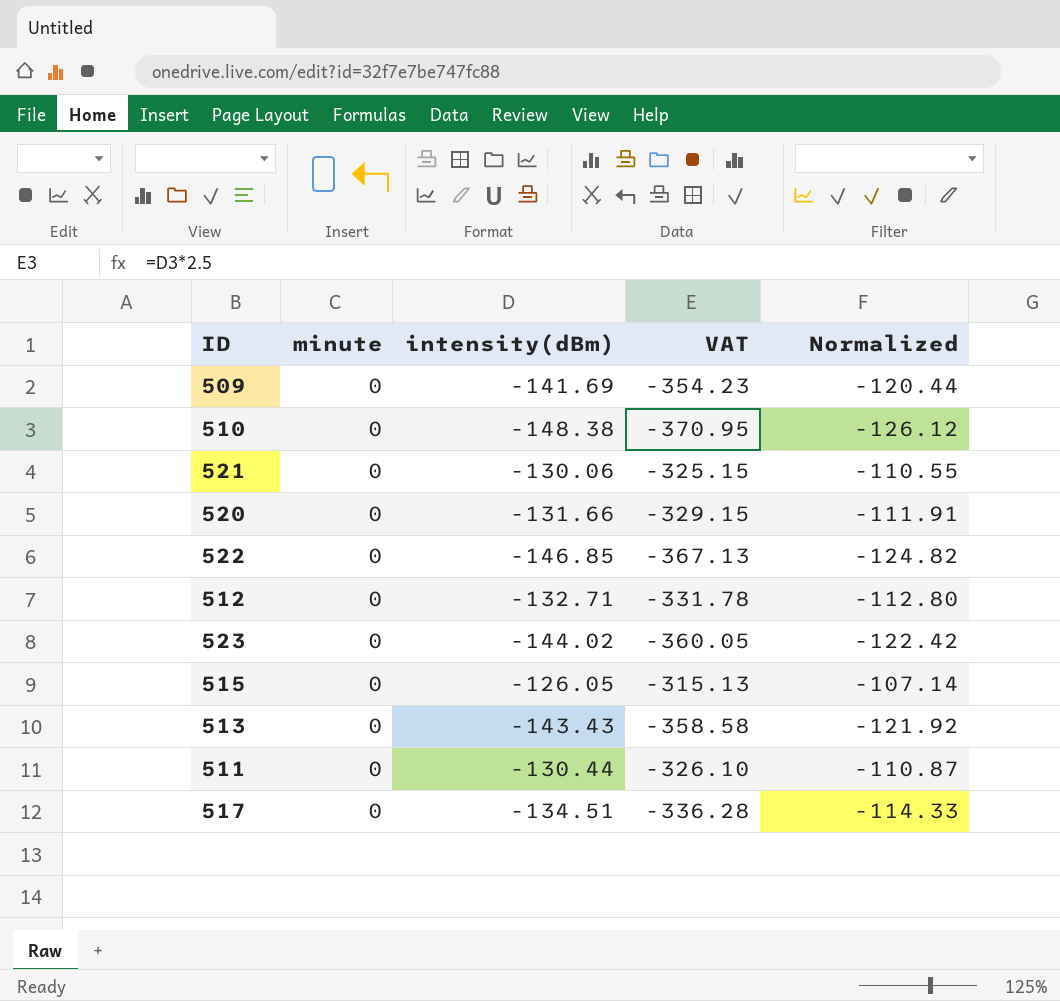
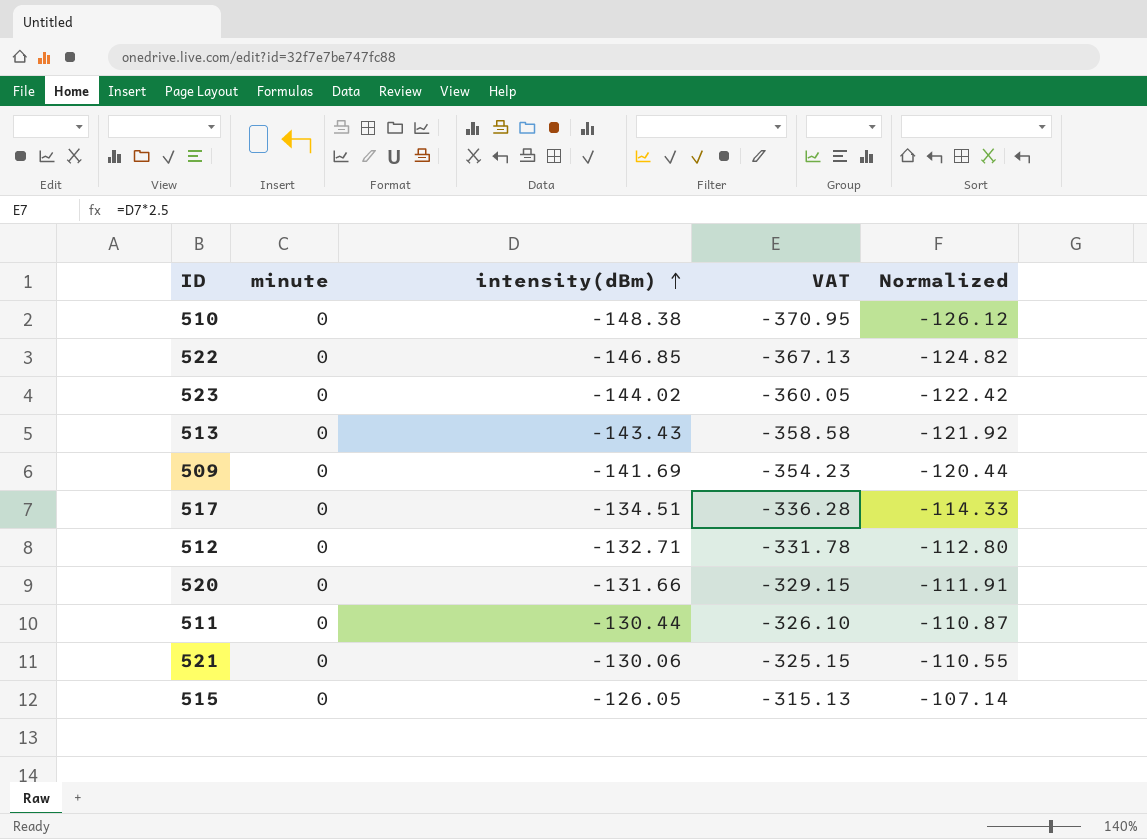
row order: none -> intensity(dBm) ascending

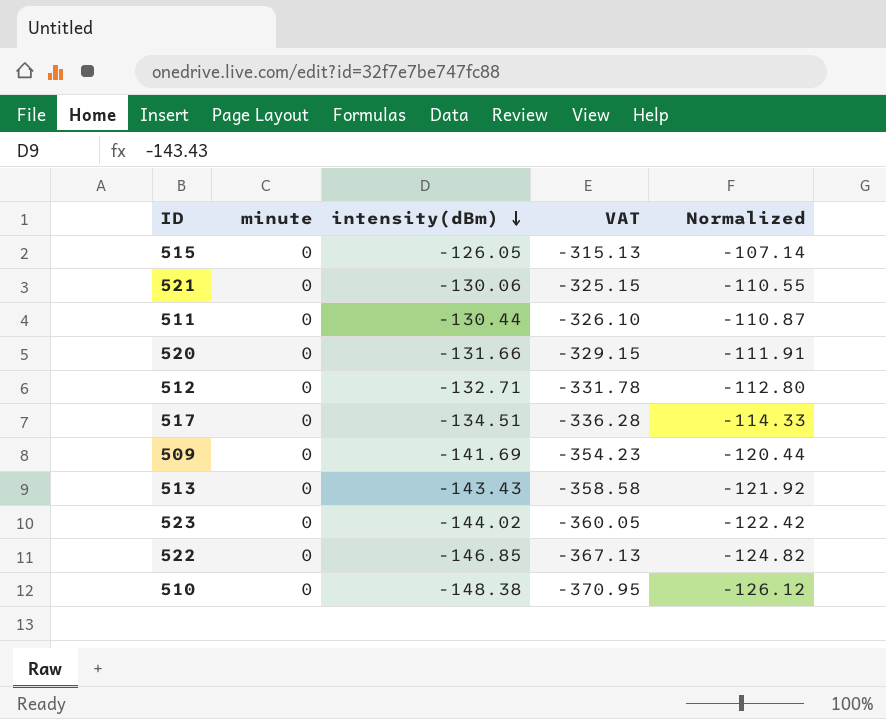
row order: intensity(dBm) ascending -> intensity(dBm) descending

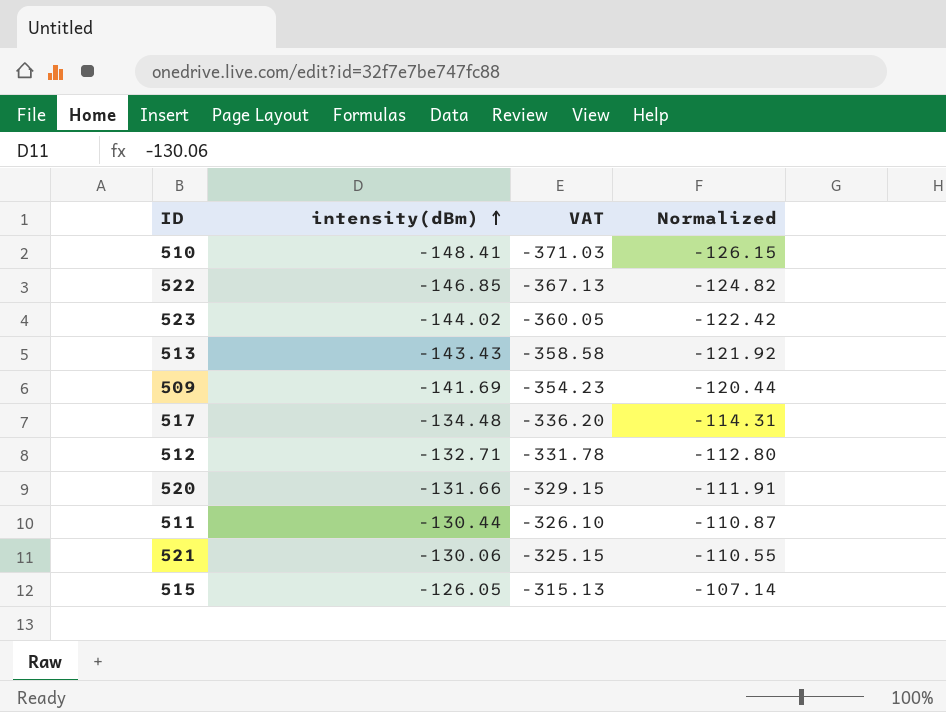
row order: intensity(dBm) descending -> intensity(dBm) ascending
column minute | position: 2 -> none
510 | intensity(dBm): -148.38 -> -148.41
510 | VAT: -370.95 -> -371.03
510 | Normalized: -126.12 -> -126.15
517 | intensity(dBm): -134.51 -> -134.48
517 | VAT: -336.28 -> -336.20
517 | Normalized: -114.33 -> -114.31

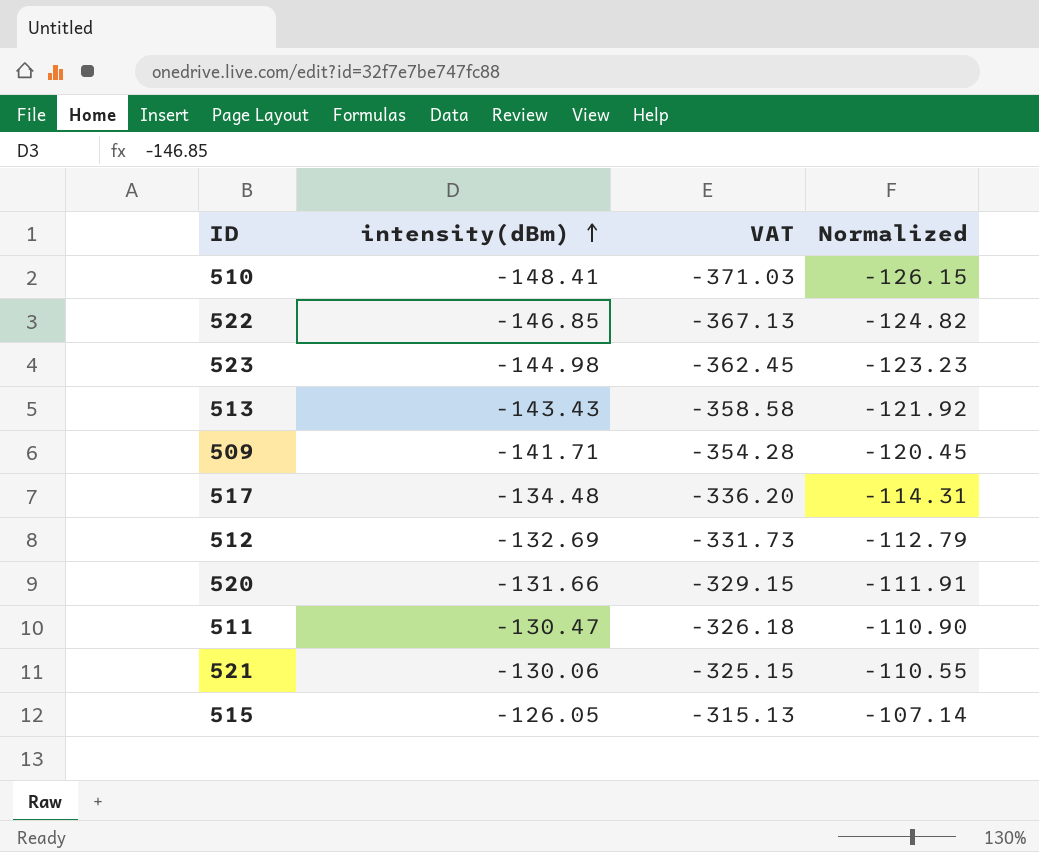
523 | intensity(dBm): -144.02 -> -144.98
523 | VAT: -360.05 -> -362.45
523 | Normalized: -122.42 -> -123.23
509 | intensity(dBm): -141.69 -> -141.71
509 | VAT: -354.23 -> -354.28
509 | Normalized: -120.44 -> -120.45
512 | intensity(dBm): -132.71 -> -132.69
512 | VAT: -331.78 -> -331.73
512 | Normalized: -112.80 -> -112.79
511 | intensity(dBm): -130.44 -> -130.47
511 | VAT: -326.10 -> -326.18
511 | Normalized: -110.87 -> -110.90

